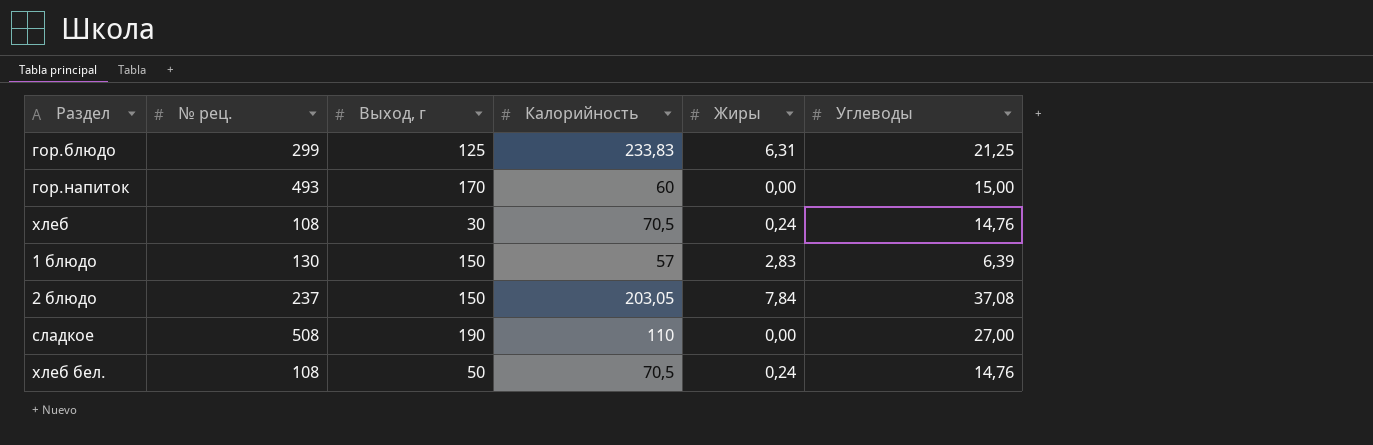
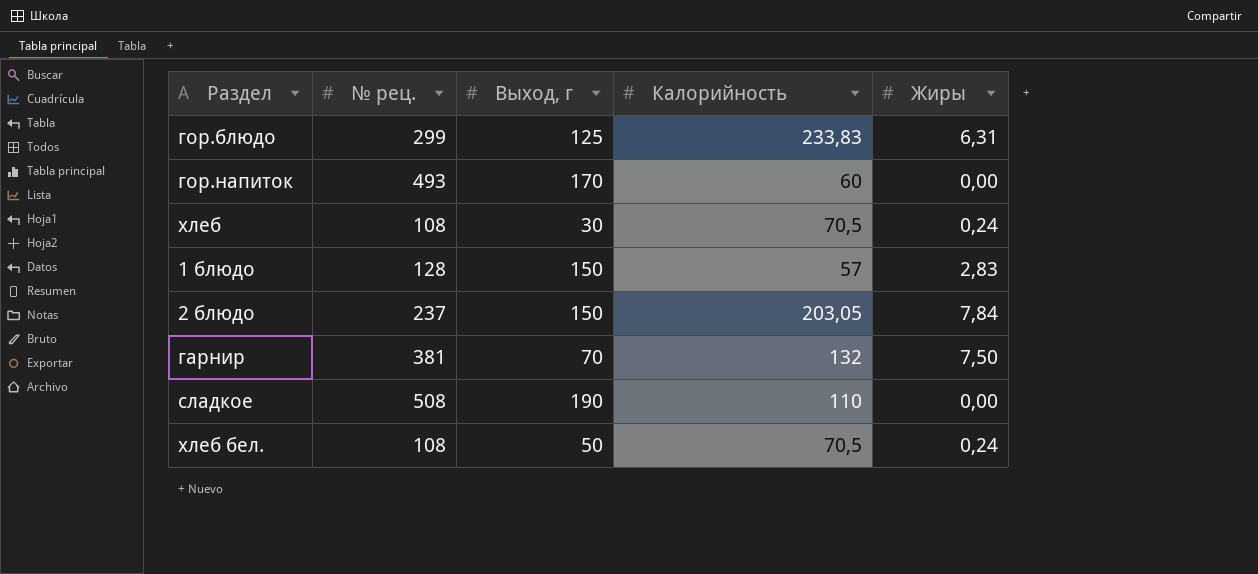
column Углеводы | position: 6 -> none
1 блюдо | № рец.: 130 -> 128
row гарнир: none -> 381 | 70 | 132 | 7,50

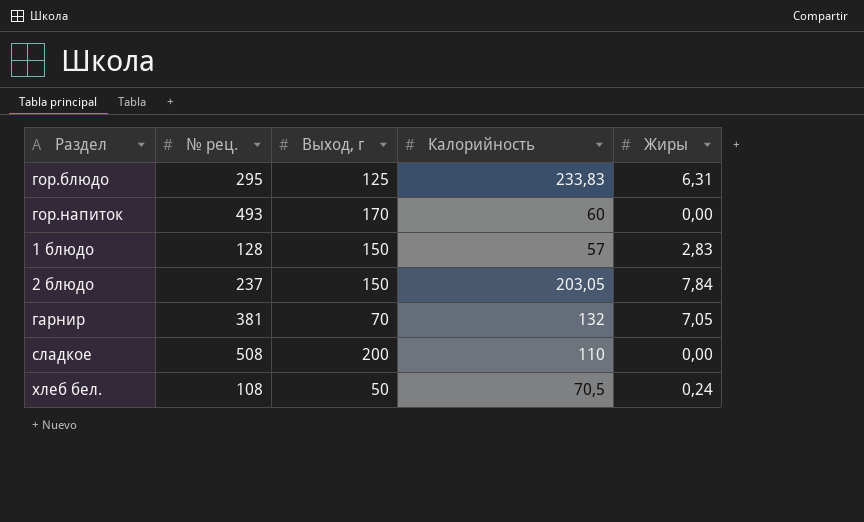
row хлеб: 108 | 30 | 70,5 | 0,24 -> none
гор.блюдо | № рец.: 299 -> 295
гарнир | Жиры: 7,50 -> 7,05
сладкое | Выход, г: 190 -> 200

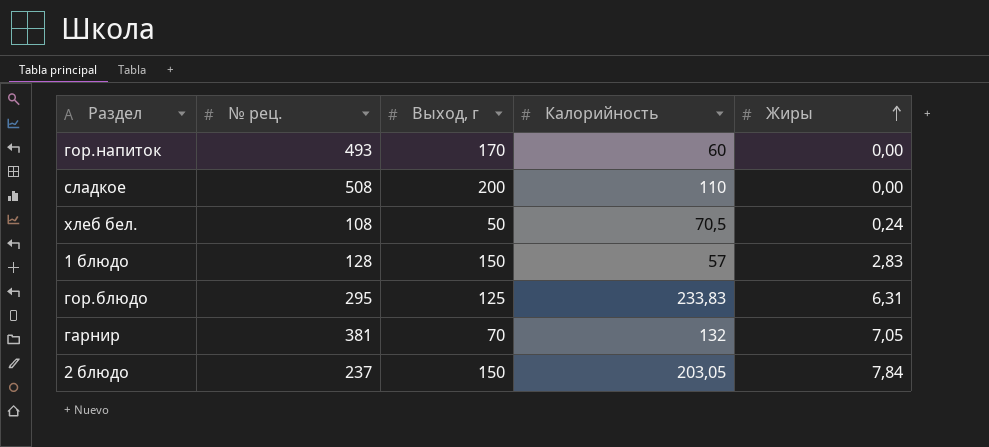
row order: none -> Жиры ascending

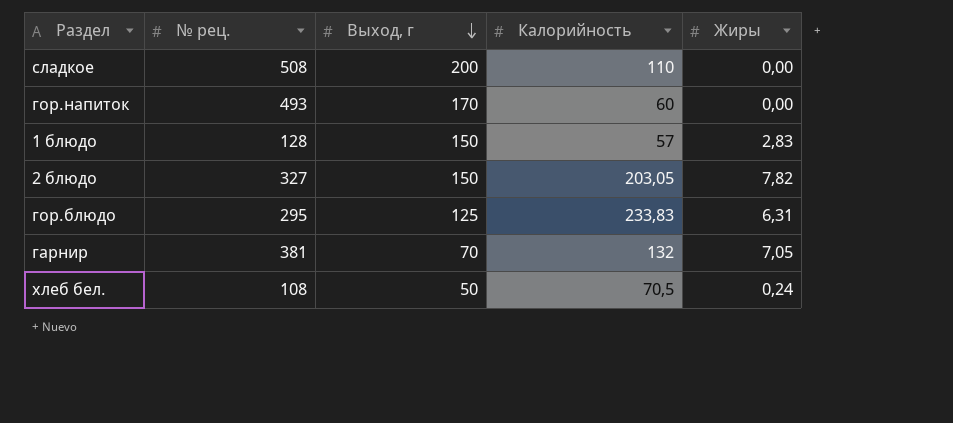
row order: Жиры ascending -> Выход, г descending
2 блюдо | № рец.: 237 -> 327
2 блюдо | Жиры: 7,84 -> 7,82

